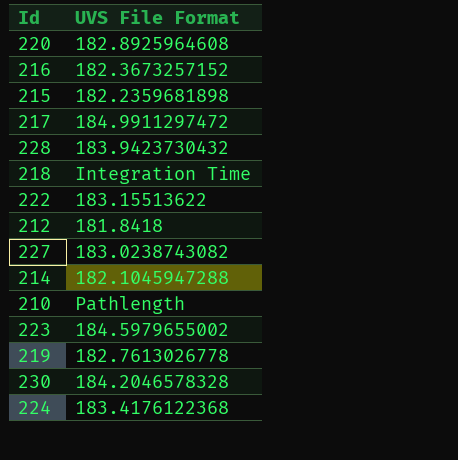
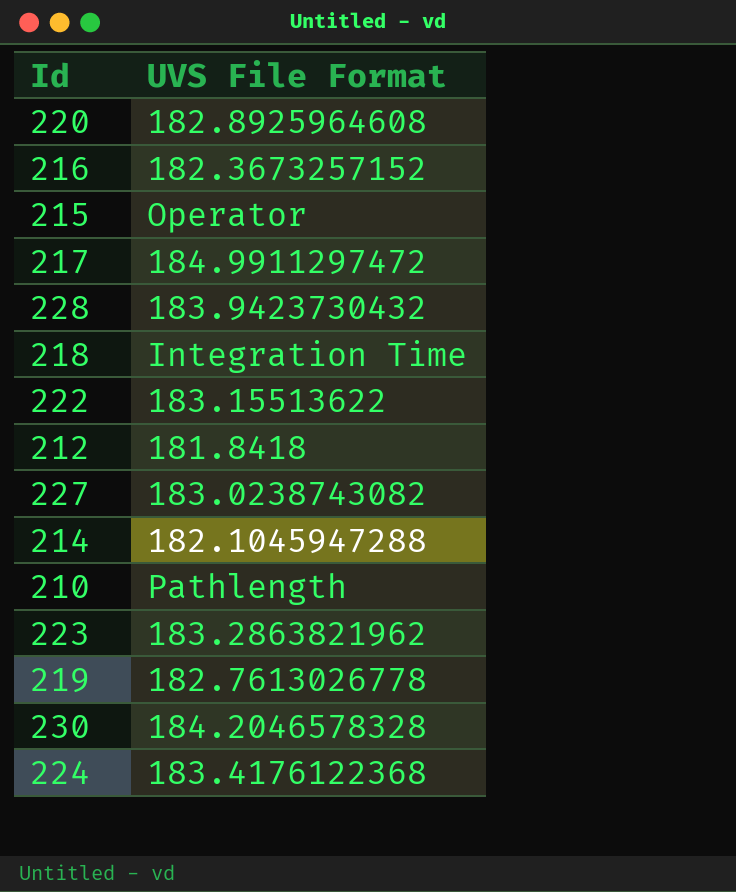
215 | UVS File Format: 182.2359681898 -> Operator
223 | UVS File Format: 184.5979655002 -> 183.2863821962

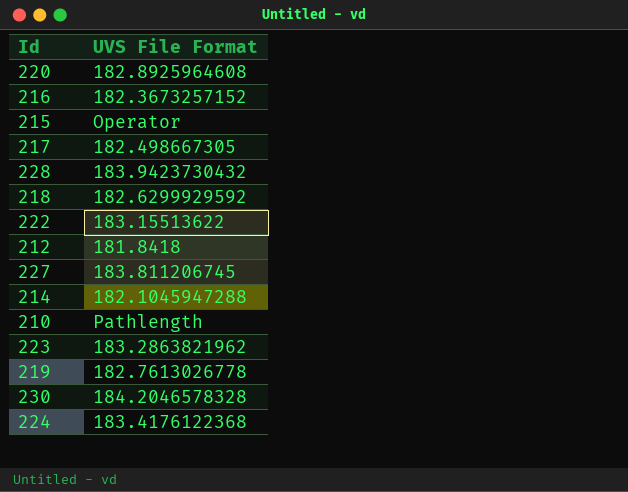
217 | UVS File Format: 184.9911297472 -> 182.498667305
218 | UVS File Format: Integration Time -> 182.6299929592
227 | UVS File Format: 183.0238743082 -> 183.811206745

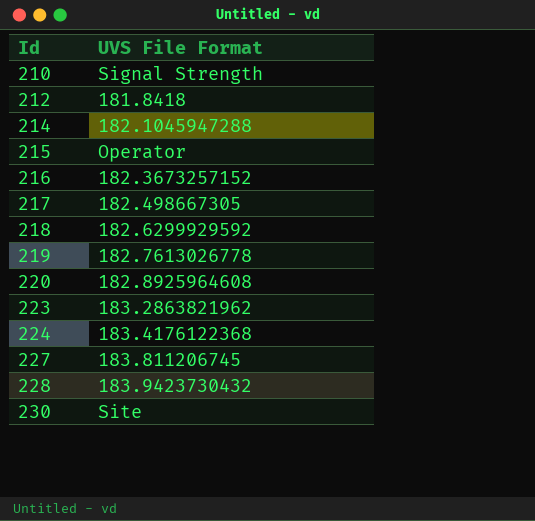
row order: none -> Id ascending
row 222: 183.15513622 -> none
210 | UVS File Format: Pathlength -> Signal Strength
230 | UVS File Format: 184.2046578328 -> Site

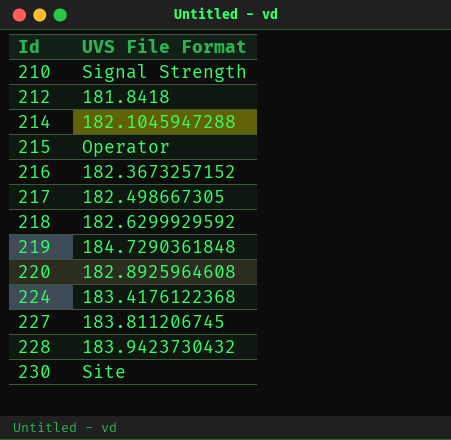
row 223: 183.2863821962 -> none
219 | UVS File Format: 182.7613026778 -> 184.7290361848

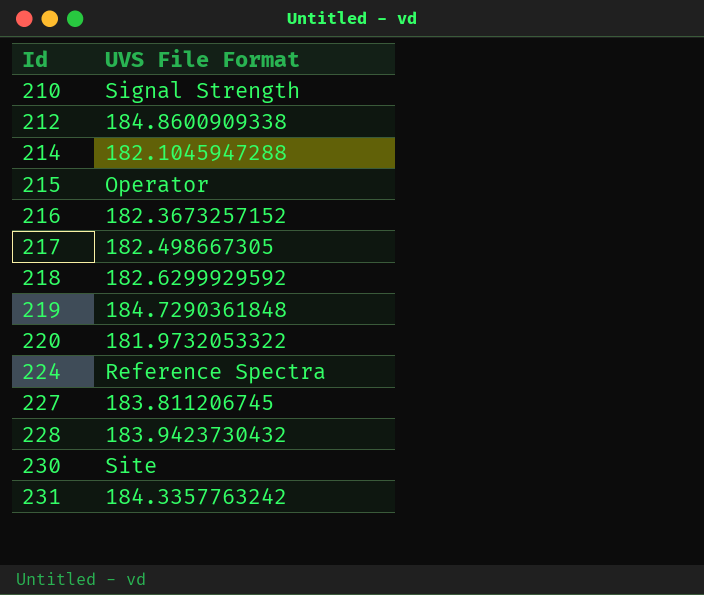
212 | UVS File Format: 181.8418 -> 184.8600909338
220 | UVS File Format: 182.8925964608 -> 181.9732053322
224 | UVS File Format: 183.4176122368 -> Reference Spectra
row 231: none -> 184.3357763242

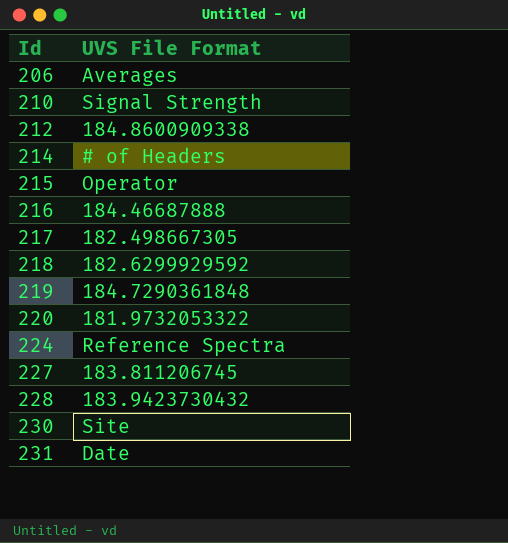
row 206: none -> Averages
214 | UVS File Format: 182.1045947288 -> # of Headers
216 | UVS File Format: 182.3673257152 -> 184.46687888
231 | UVS File Format: 184.3357763242 -> Date

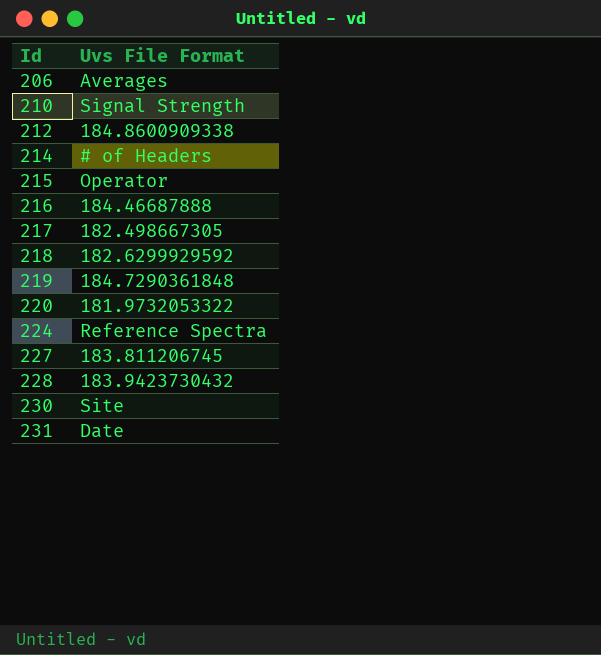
column name: UVS File Format -> Uvs File Format

